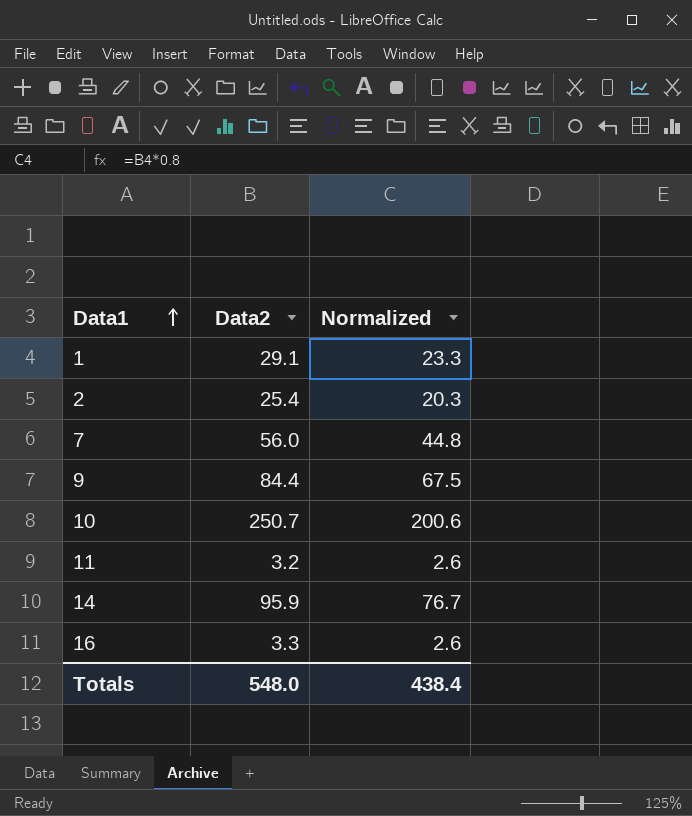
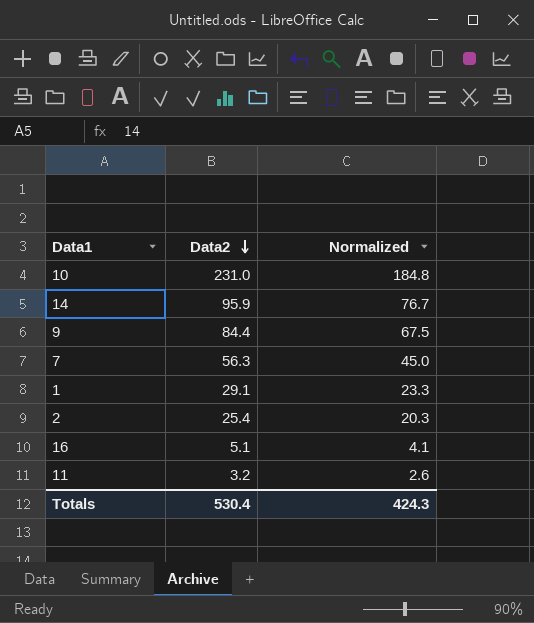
row order: Data1 ascending -> Data2 descending
10 | Data2: 250.7 -> 231.0
10 | Normalized: 200.6 -> 184.8
7 | Data2: 56.0 -> 56.3
7 | Normalized: 44.8 -> 45.0
16 | Data2: 3.3 -> 5.1
16 | Normalized: 2.6 -> 4.1
Totals | Data2: 548.0 -> 530.4
Totals | Normalized: 438.4 -> 424.3

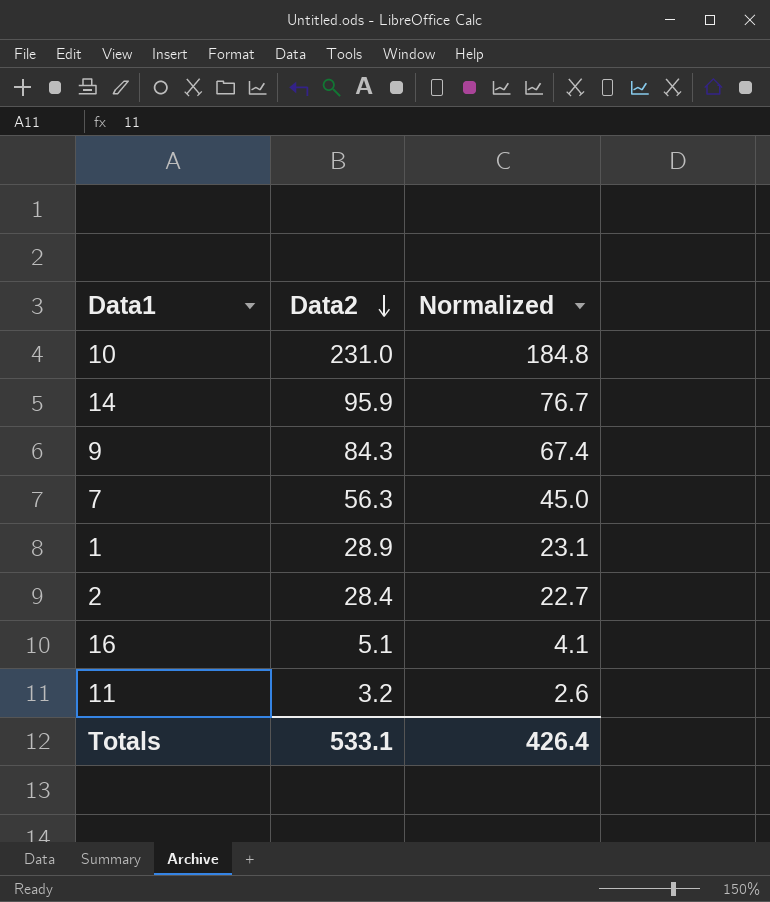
9 | Data2: 84.4 -> 84.3
9 | Normalized: 67.5 -> 67.4
1 | Data2: 29.1 -> 28.9
1 | Normalized: 23.3 -> 23.1
2 | Data2: 25.4 -> 28.4
2 | Normalized: 20.3 -> 22.7
Totals | Data2: 530.4 -> 533.1
Totals | Normalized: 424.3 -> 426.4

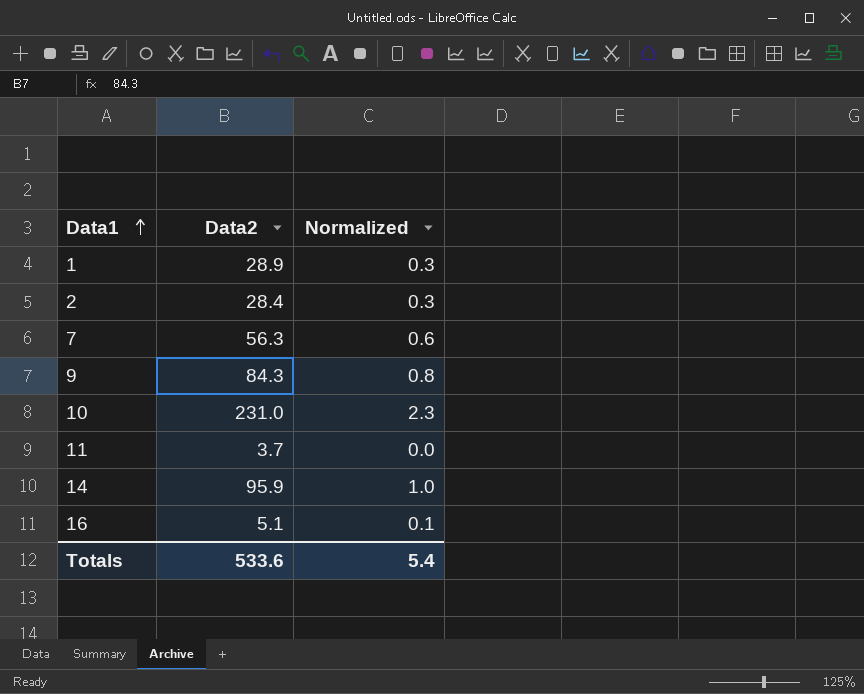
row order: Data2 descending -> Data1 ascending
column Normalized | formula: [Data2] * 0.8 -> [Data2] * 0.01
11 | Data2: 3.2 -> 3.7
Totals | Data2: 533.1 -> 533.6
Totals | Normalized: 426.4 -> 5.4

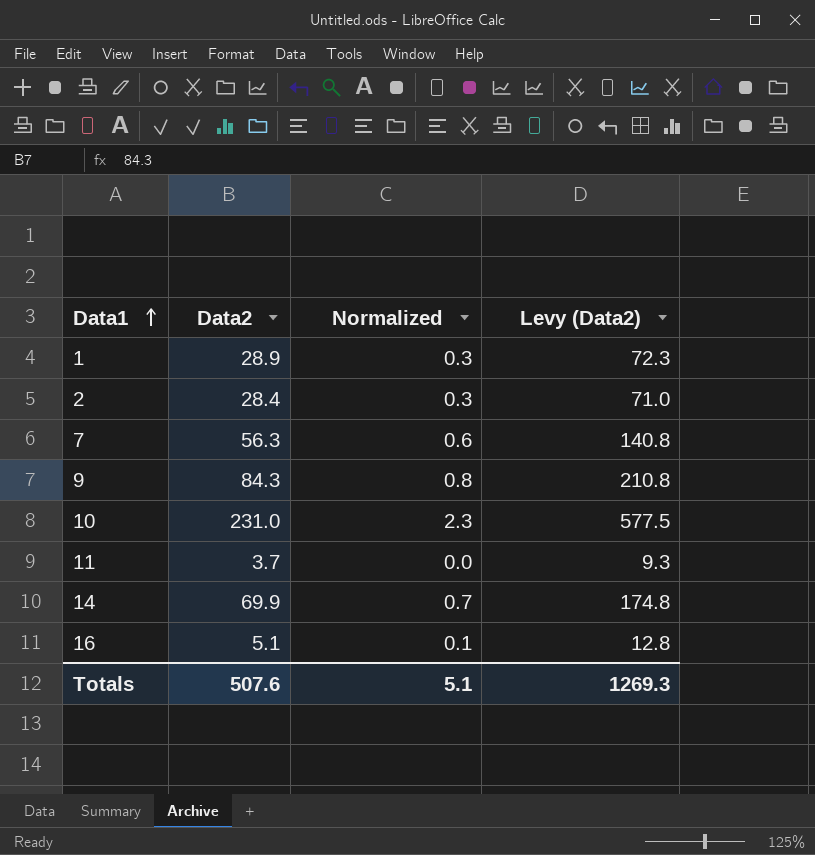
column Levy (Data2) | formula: none -> [Data2] * 2.5
14 | Data2: 95.9 -> 69.9
14 | Normalized: 1.0 -> 0.7
Totals | Data2: 533.6 -> 507.6
Totals | Normalized: 5.4 -> 5.1

